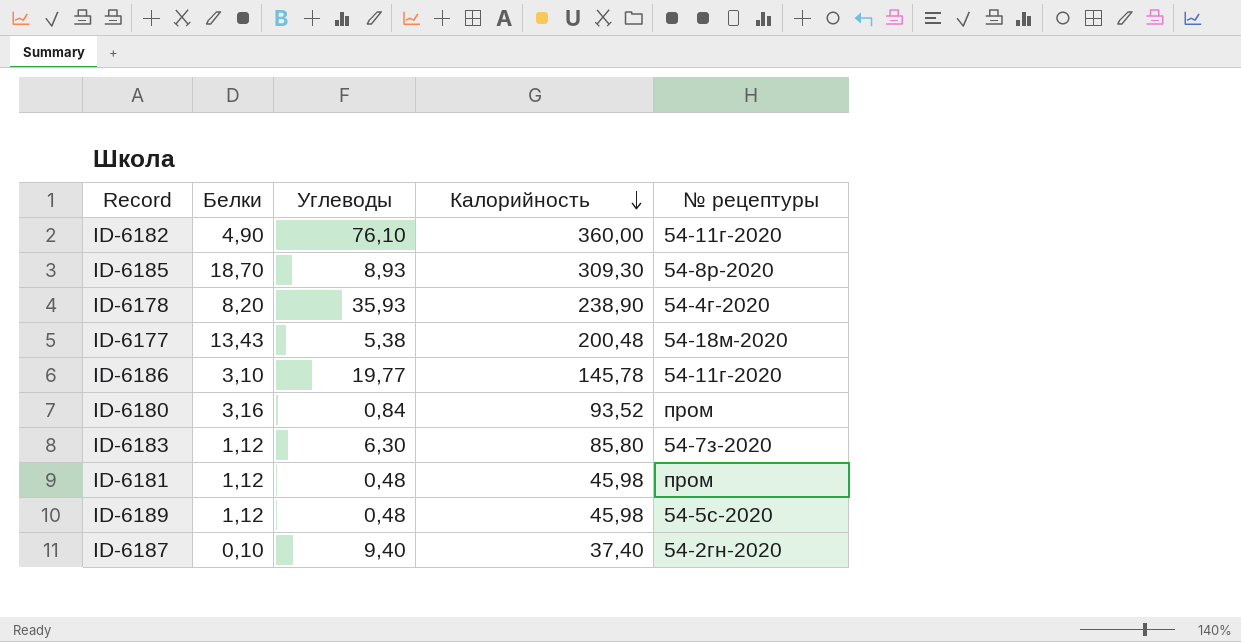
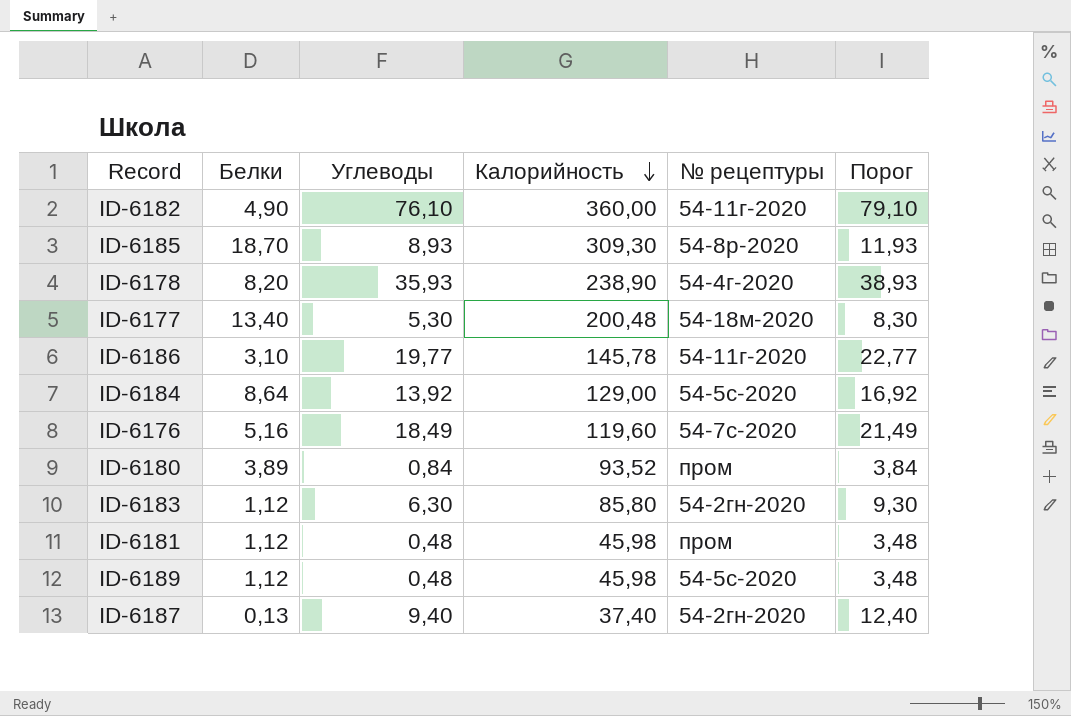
column Порог | formula: none -> [Углеводы] + 3
ID-6177 | Белки: 13,43 -> 13,40
ID-6177 | Углеводы: 5,38 -> 5,30
row ID-6184: none -> 8,64 | 13,92 | 129,00 | 54-5с-2020 | 16,92
row ID-6176: none -> 5,16 | 18,49 | 119,60 | 54-7с-2020 | 21,49
ID-6180 | Белки: 3,16 -> 3,89
ID-6183 | № рецептуры: 54-7з-2020 -> 54-2гн-2020
ID-6187 | Белки: 0,10 -> 0,13

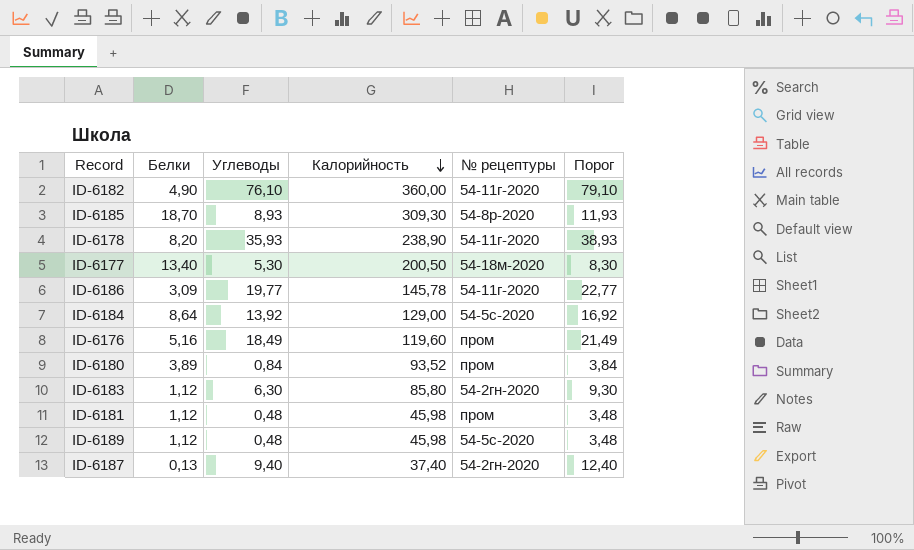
ID-6178 | № рецептуры: 54-4г-2020 -> 54-11г-2020
ID-6177 | Калорийность: 200,48 -> 200,50
ID-6186 | Белки: 3,10 -> 3,09
ID-6176 | № рецептуры: 54-7с-2020 -> пром

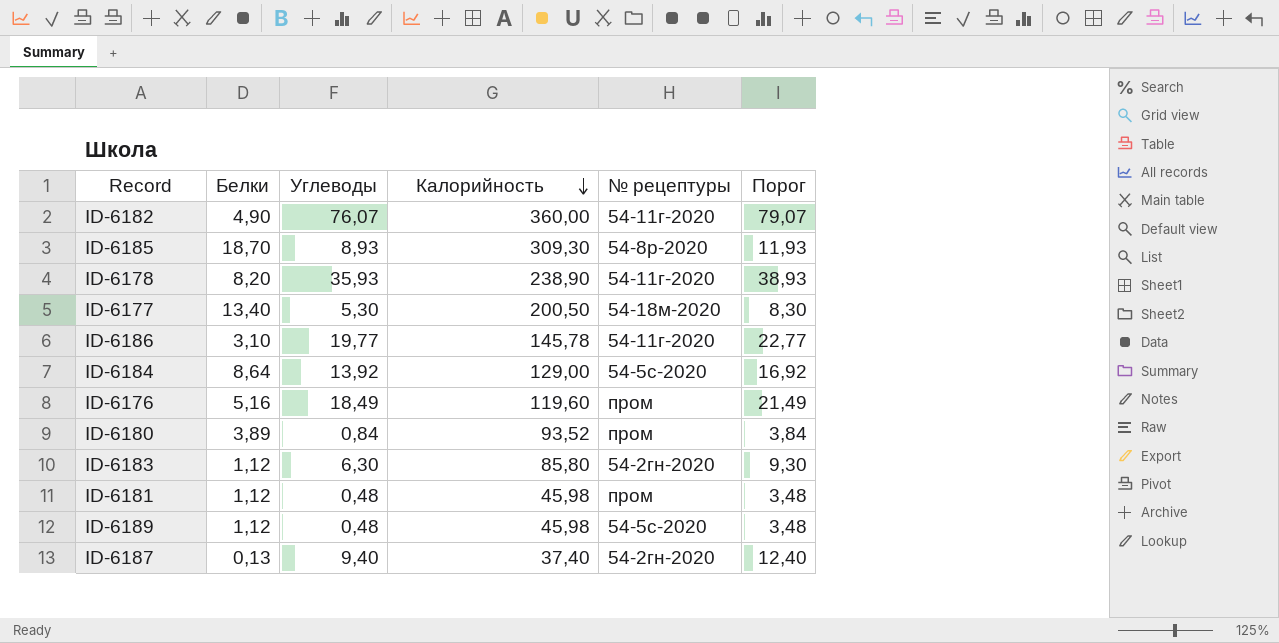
ID-6182 | Углеводы: 76,10 -> 76,07
ID-6182 | Порог: 79,10 -> 79,07
ID-6186 | Белки: 3,09 -> 3,10

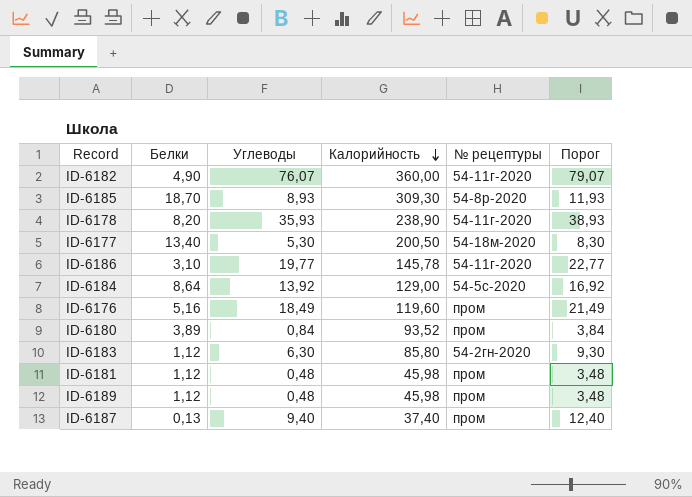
ID-6189 | № рецептуры: 54-5с-2020 -> пром
ID-6187 | № рецептуры: 54-2гн-2020 -> пром

